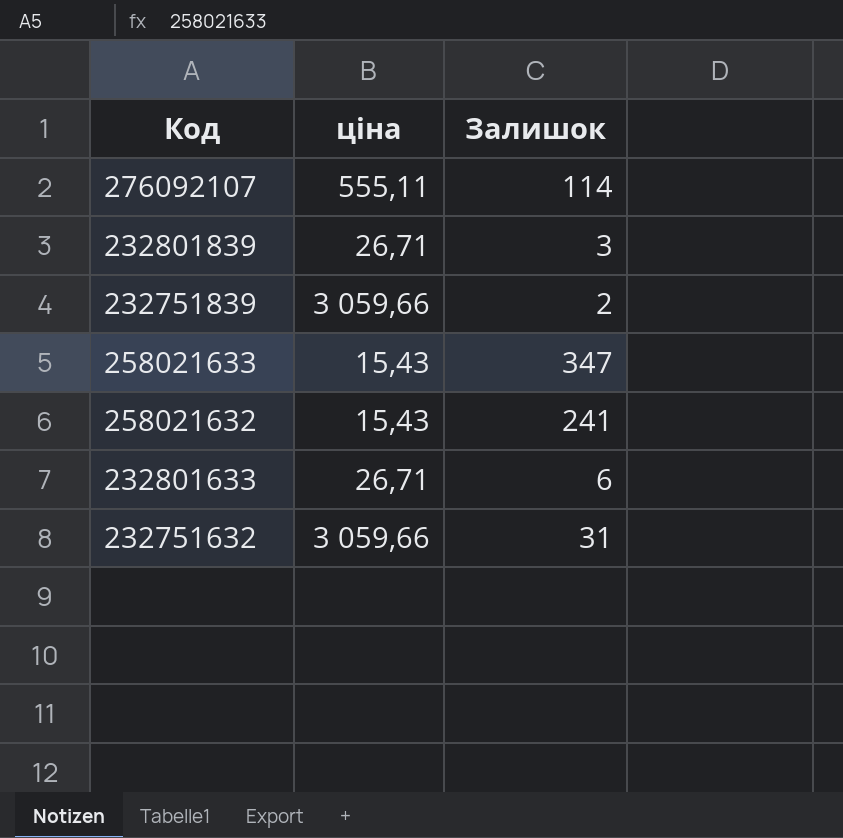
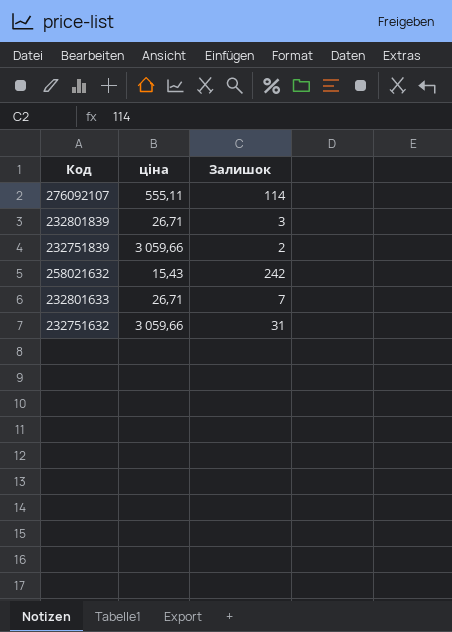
row 258021633: 15,43 | 347 -> none
258021632 | Залишок: 241 -> 242
232801633 | Залишок: 6 -> 7

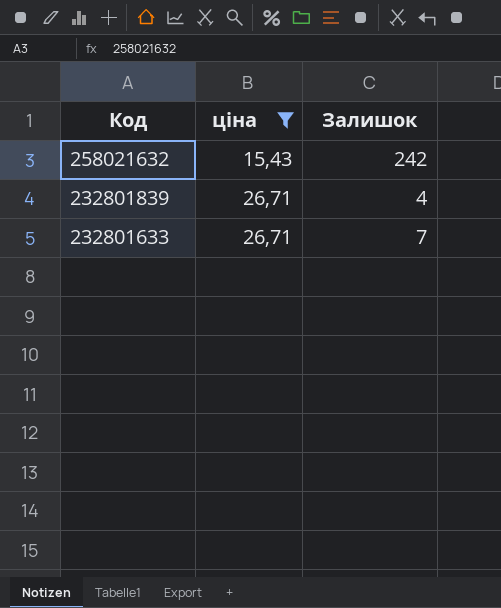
filter: none -> ціна <= 26,71
row order: none -> Код descending
232801839 | Залишок: 3 -> 4

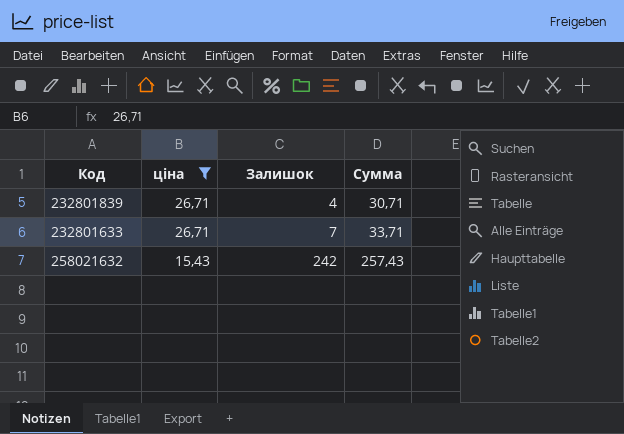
row order: Код descending -> ціна descending
column Сумма | formula: none -> [ціна] + [Залишок]

